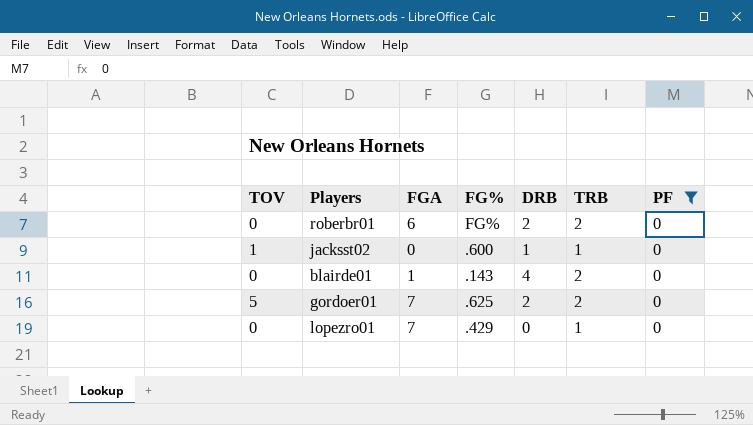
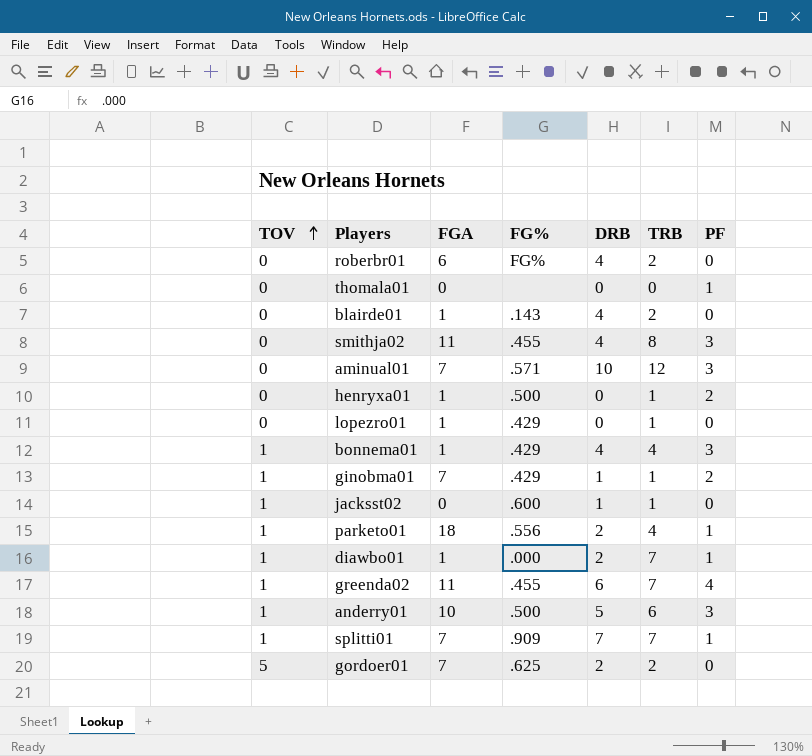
filter: PF = 0 -> none
row order: none -> TOV ascending
roberbr01 | DRB: 2 -> 4
lopezro01 | FGA: 7 -> 1

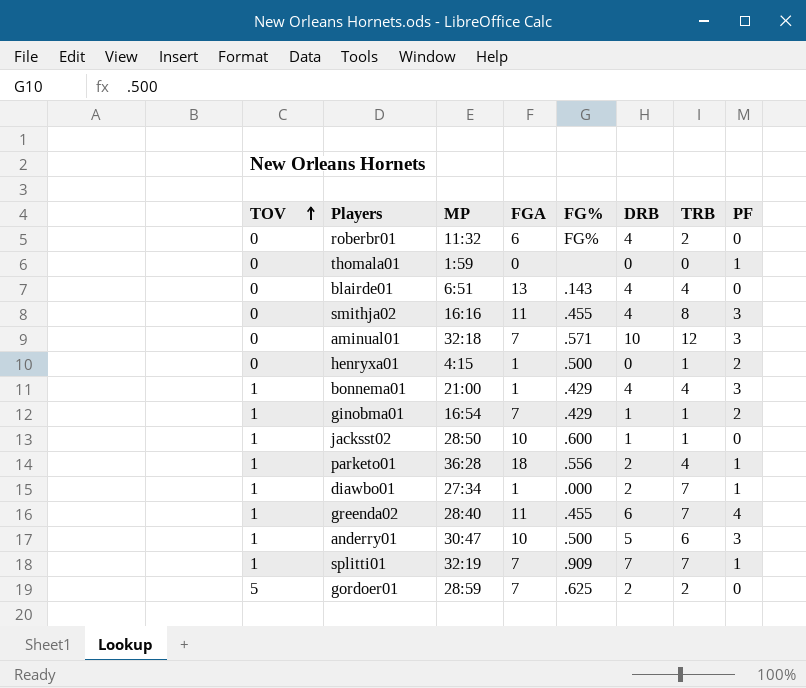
column MP | position: none -> 3
row lopezro01: 0 | 1 | .429 | 0 | 1 | 0 -> none
blairde01 | FGA: 1 -> 13
blairde01 | TRB: 2 -> 4
jacksst02 | FGA: 0 -> 10

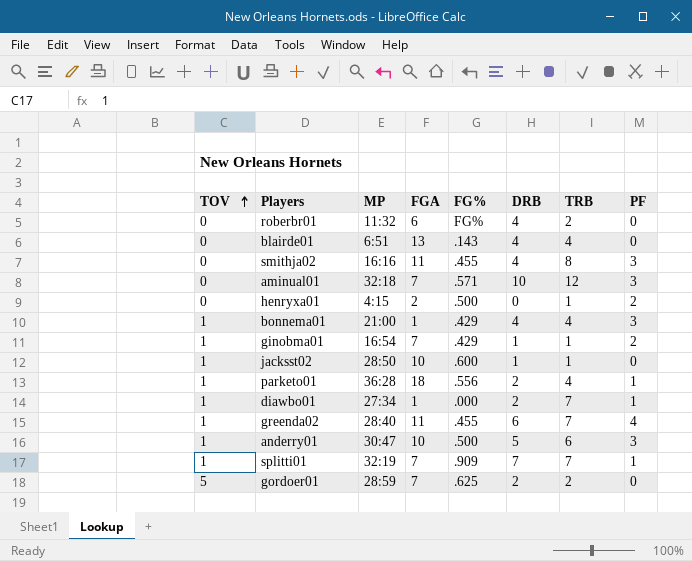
row thomala01: 0 | 1:59 | 0 | none | 0 | 0 | 1 -> none
henryxa01 | FGA: 1 -> 2

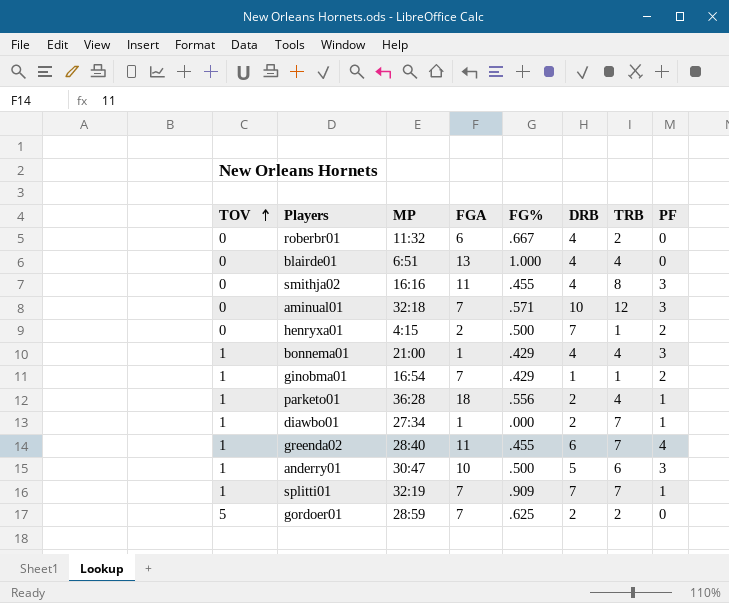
row jacksst02: 1 | 28:50 | 10 | .600 | 1 | 1 | 0 -> none
roberbr01 | FG%: FG% -> .667
blairde01 | FG%: .143 -> 1.000
henryxa01 | DRB: 0 -> 7

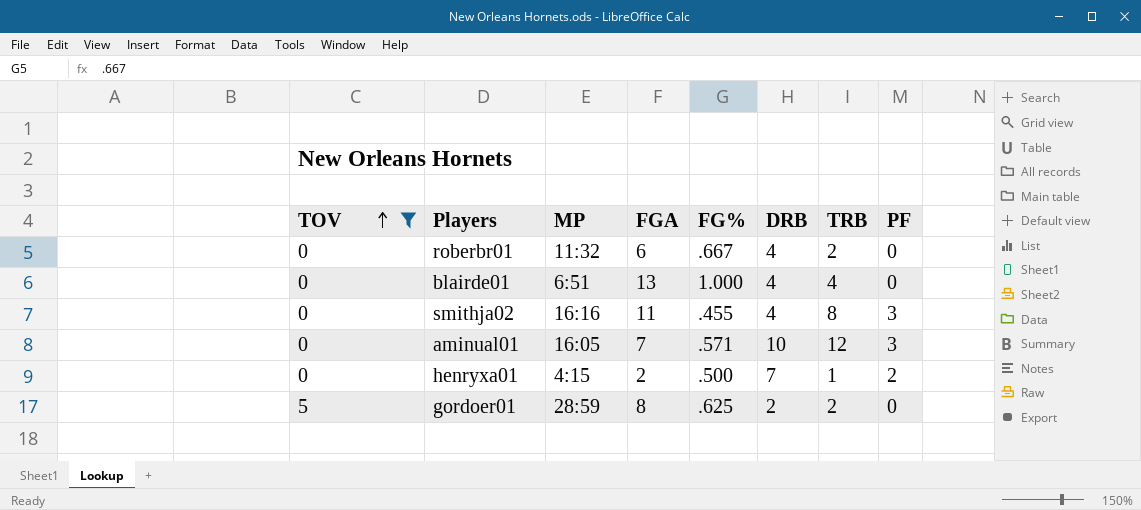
filter: none -> TOV != 1
aminual01 | MP: 32:18 -> 16:05
gordoer01 | FGA: 7 -> 8

